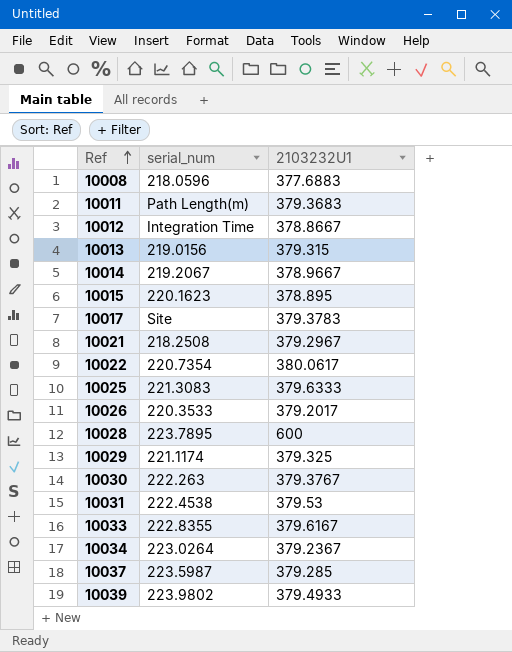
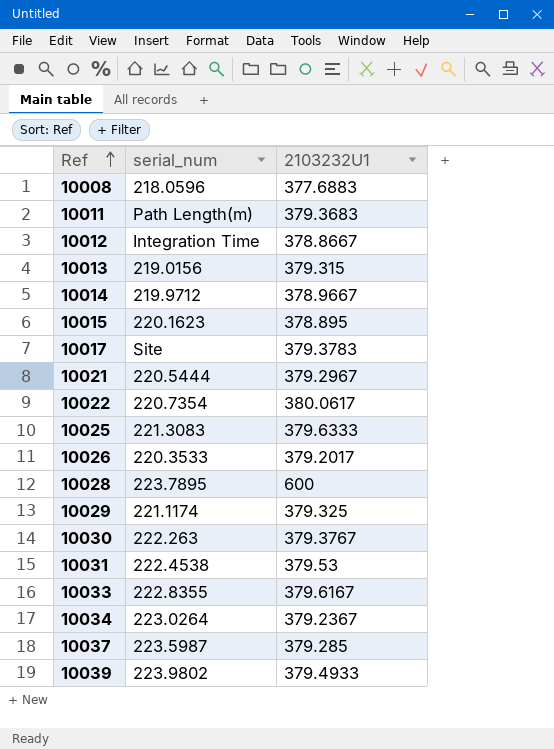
10014 | serial_num: 219.2067 -> 219.9712
10021 | serial_num: 218.2508 -> 220.5444

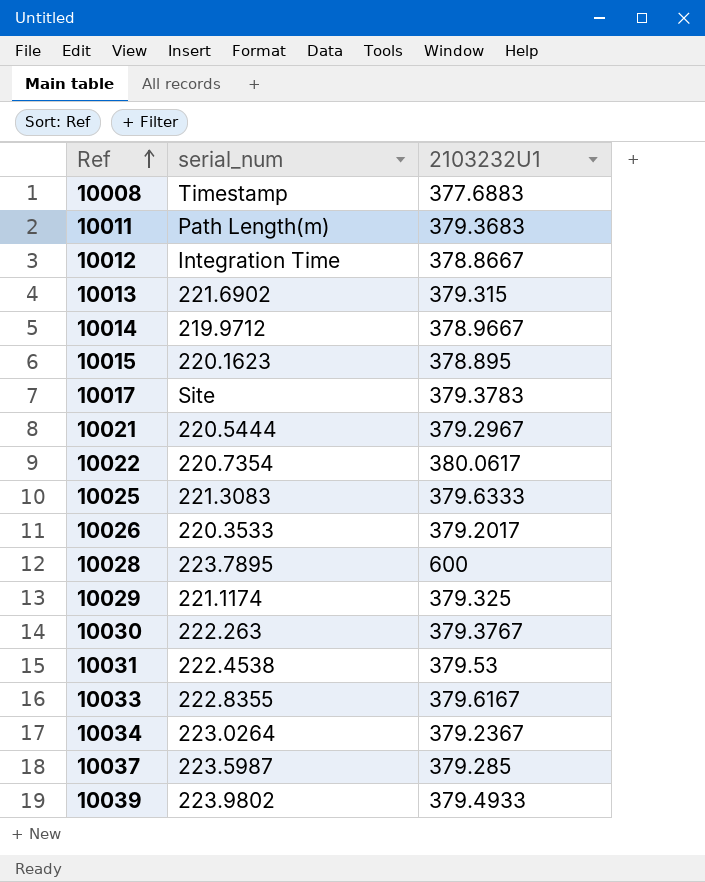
10008 | serial_num: 218.0596 -> Timestamp
10013 | serial_num: 219.0156 -> 221.6902

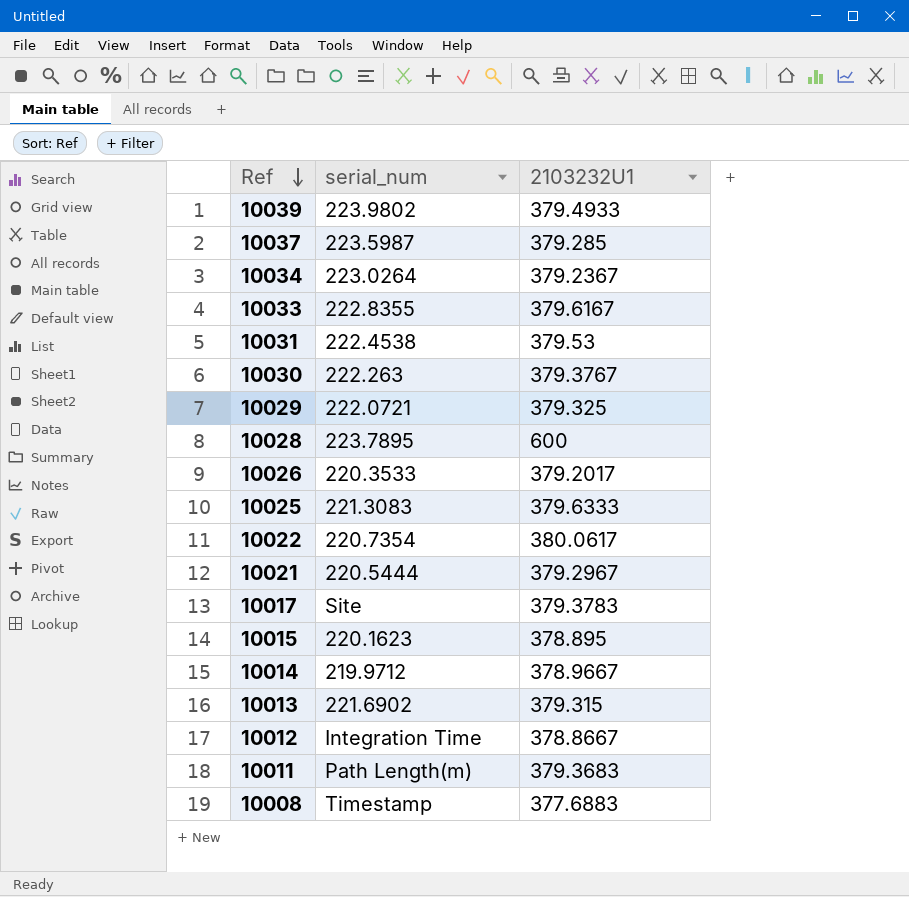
row order: Ref ascending -> Ref descending
10029 | serial_num: 221.1174 -> 222.0721

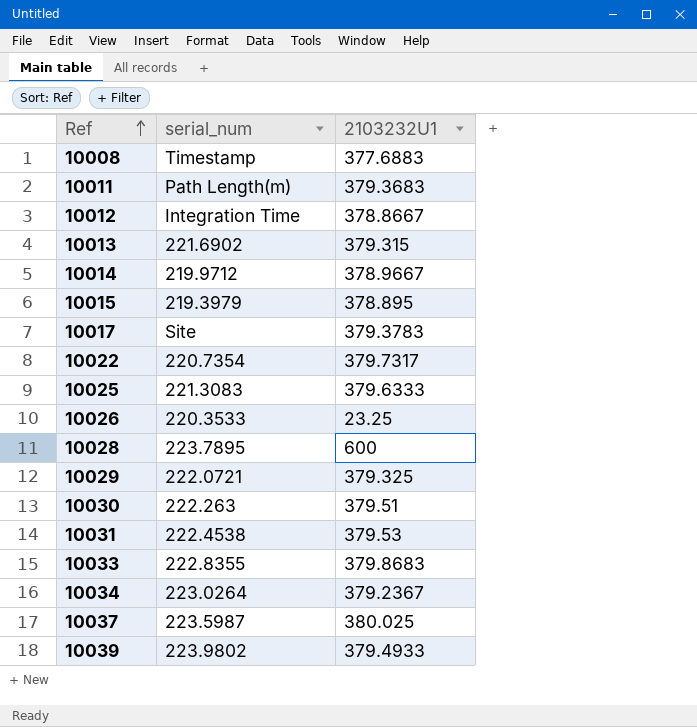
row order: Ref descending -> Ref ascending
row 10021: 220.5444 | 379.2967 -> none
10015 | serial_num: 220.1623 -> 219.3979
10022 | 2103232U1: 380.0617 -> 379.7317
10026 | 2103232U1: 379.2017 -> 23.25
10030 | 2103232U1: 379.3767 -> 379.51
10033 | 2103232U1: 379.6167 -> 379.8683
10037 | 2103232U1: 379.285 -> 380.025

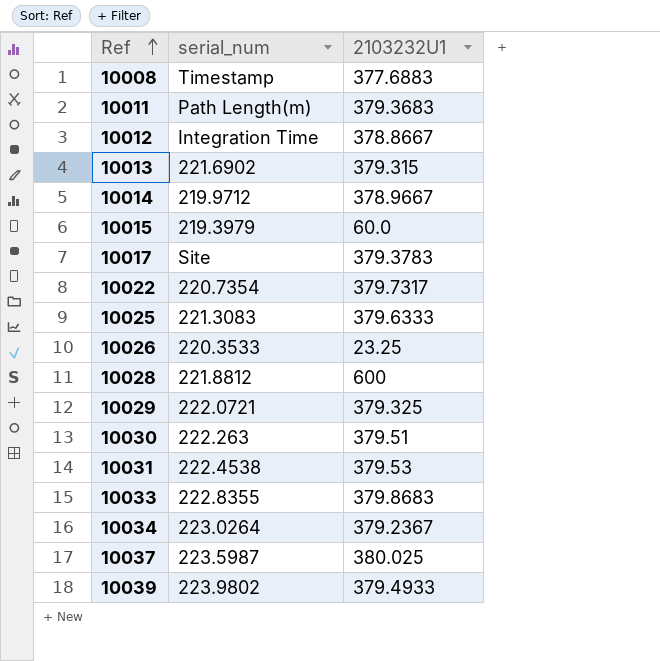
10015 | 2103232U1: 378.895 -> 60.0
10028 | serial_num: 223.7895 -> 221.8812

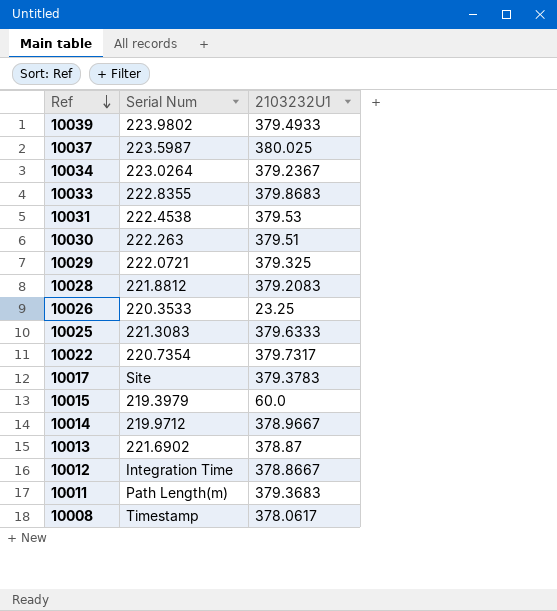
row order: Ref ascending -> Ref descending
column name: serial_num -> Serial Num
10028 | 2103232U1: 600 -> 379.2083
10013 | 2103232U1: 379.315 -> 378.87
10008 | 2103232U1: 377.6883 -> 378.0617

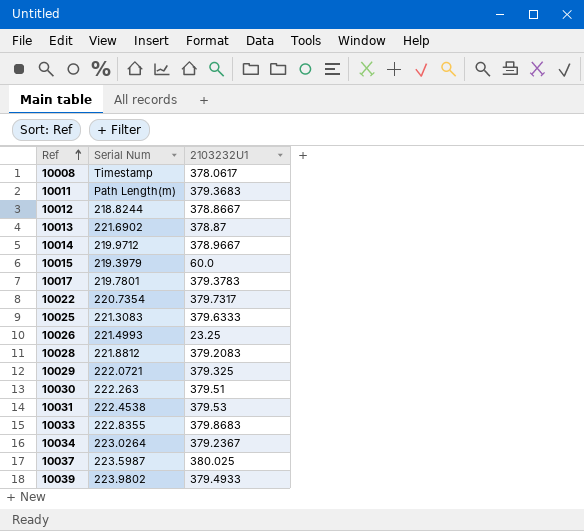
row order: Ref descending -> Ref ascending
10012 | Serial Num: Integration Time -> 218.8244
10017 | Serial Num: Site -> 219.7801
10026 | Serial Num: 220.3533 -> 221.4993

